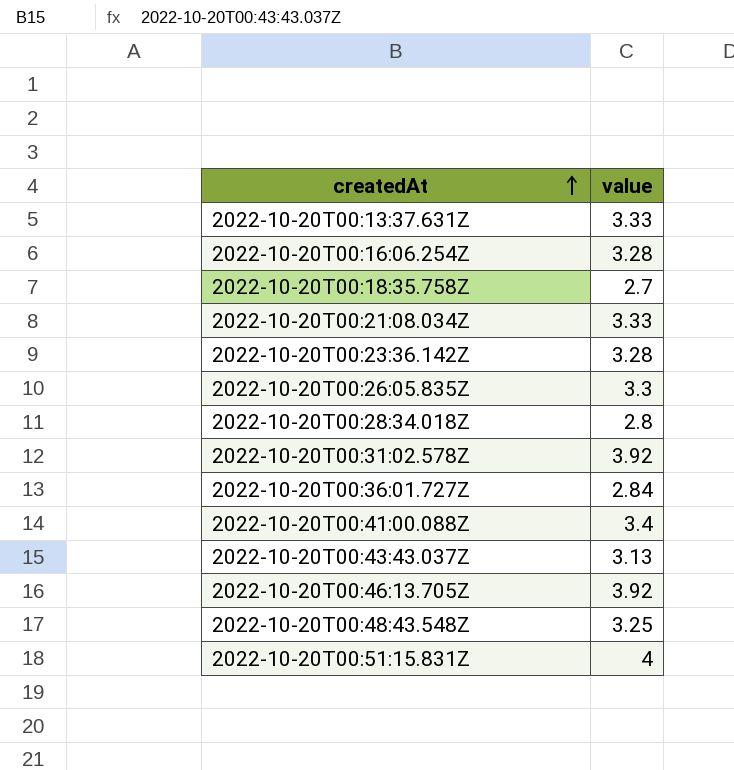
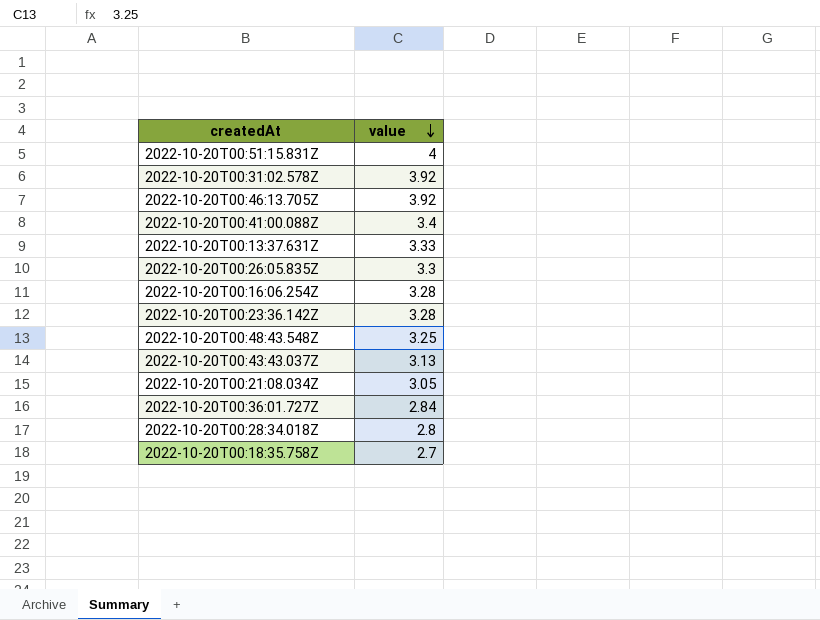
row order: createdAt ascending -> value descending
2022-10-20T00:21:08.034Z | value: 3.33 -> 3.05

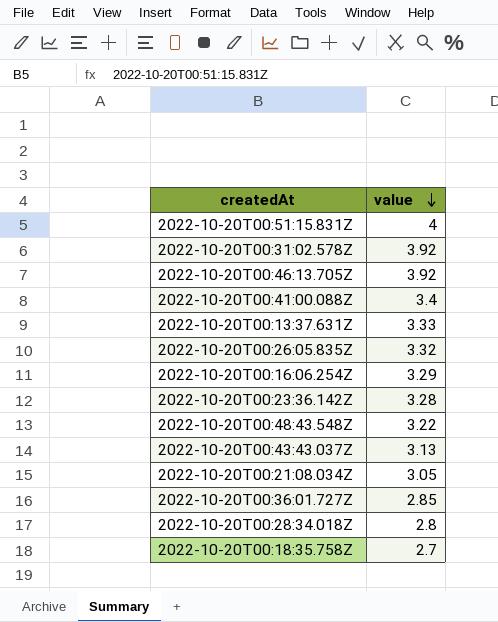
2022-10-20T00:26:05.835Z | value: 3.3 -> 3.32
2022-10-20T00:16:06.254Z | value: 3.28 -> 3.29
2022-10-20T00:48:43.548Z | value: 3.25 -> 3.22
2022-10-20T00:36:01.727Z | value: 2.84 -> 2.85

